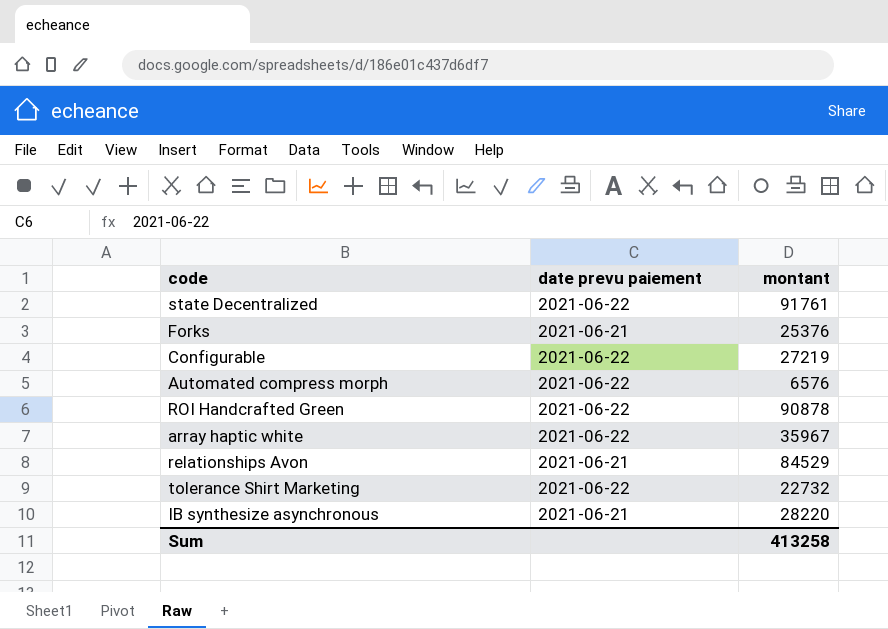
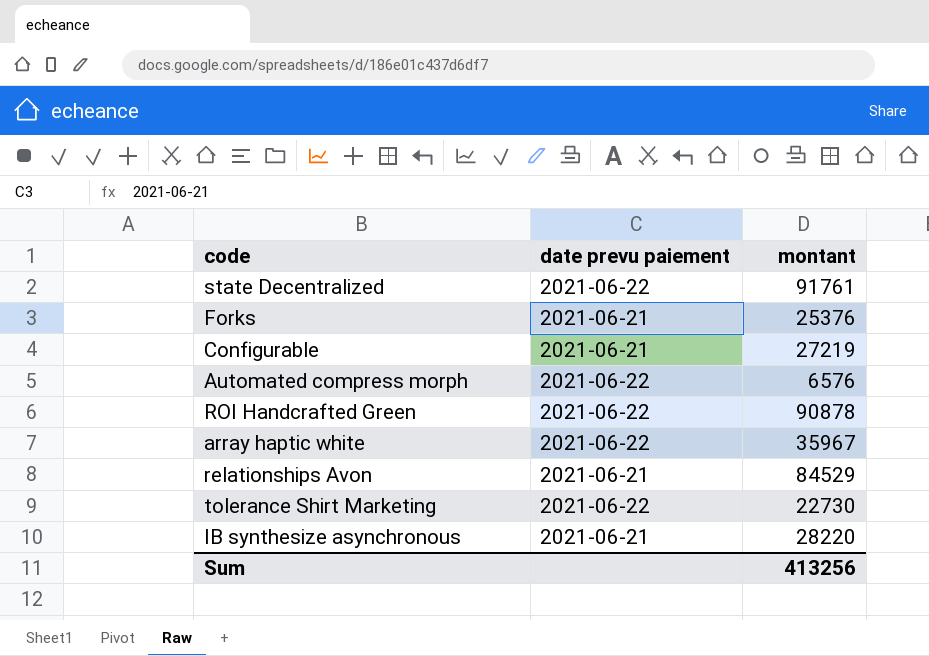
Configurable | date prevu paiement: 2021-06-22 -> 2021-06-21
tolerance Shirt Marketing | montant: 22732 -> 22730
Sum | montant: 413258 -> 413256

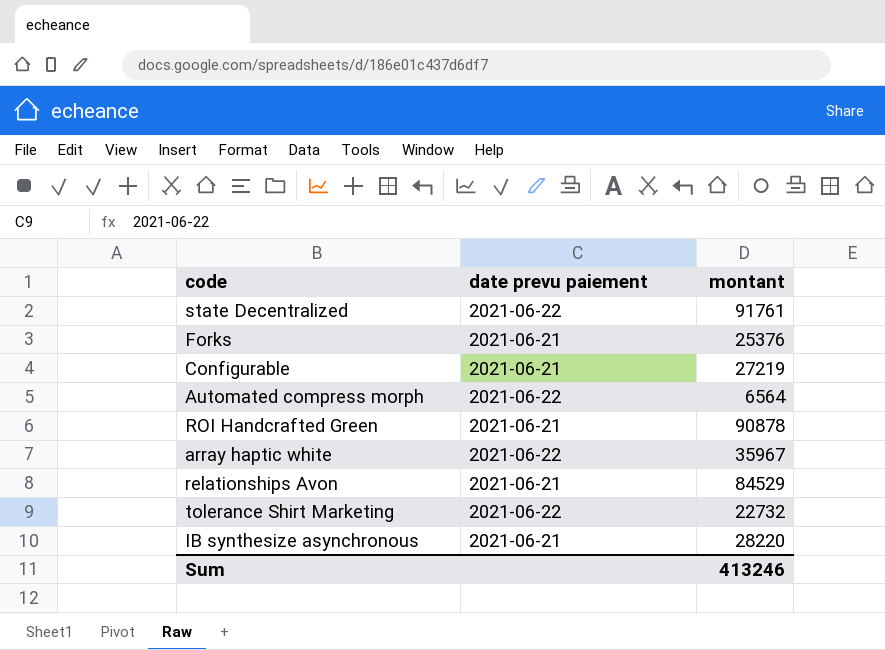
Automated compress morph | montant: 6576 -> 6564
ROI Handcrafted Green | date prevu paiement: 2021-06-22 -> 2021-06-21
tolerance Shirt Marketing | montant: 22730 -> 22732
Sum | montant: 413256 -> 413246

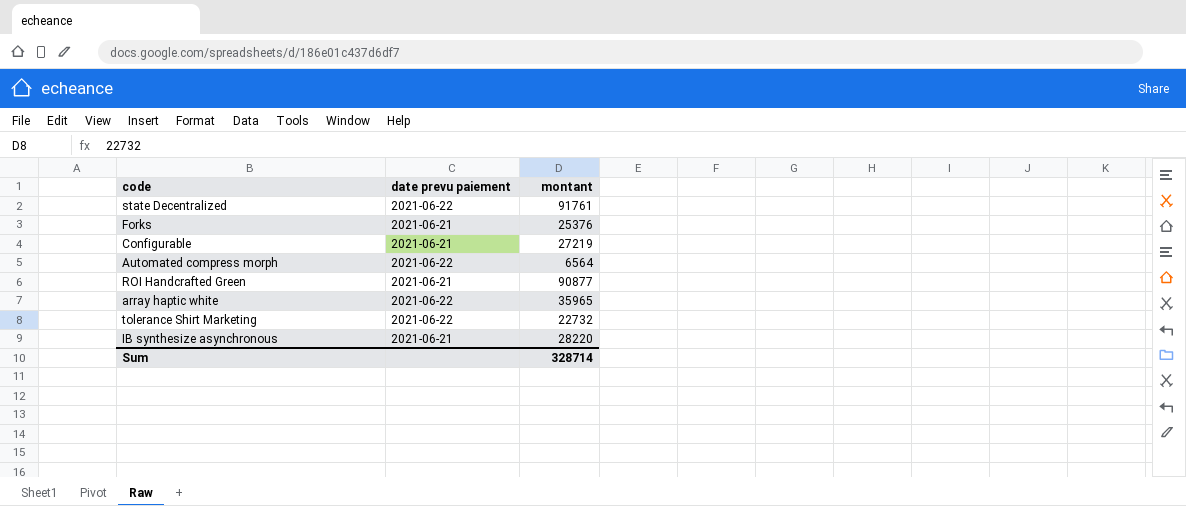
row relationships Avon: 2021-06-21 | 84529 -> none
ROI Handcrafted Green | montant: 90878 -> 90877
array haptic white | montant: 35967 -> 35965
Sum | montant: 413246 -> 328714

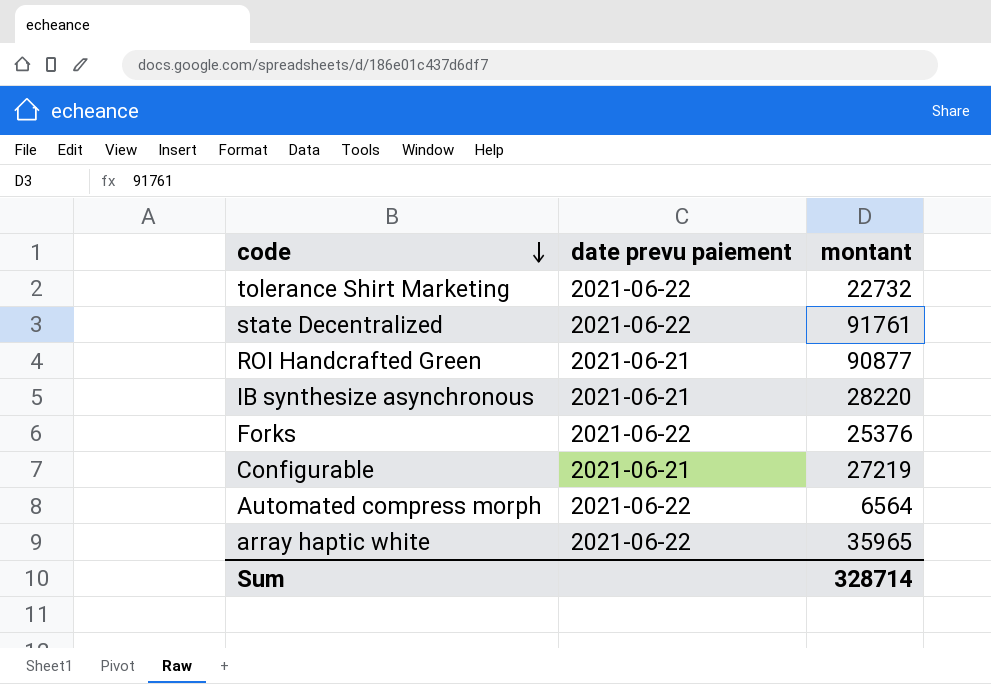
row order: none -> code descending
Forks | date prevu paiement: 2021-06-21 -> 2021-06-22

